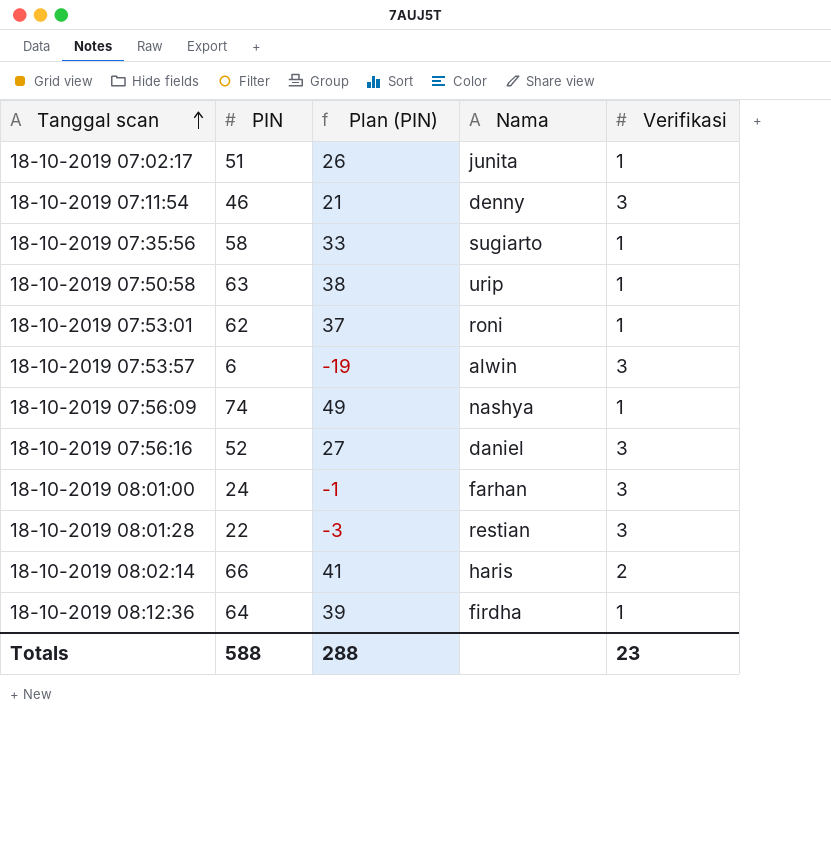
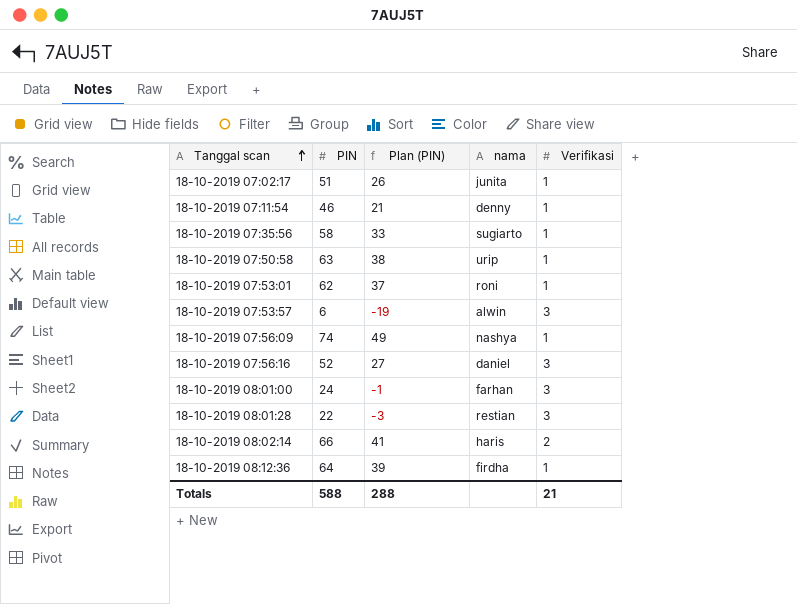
column name: Nama -> nama
18-10-2019 07:11:54 | Verifikasi: 3 -> 1
Totals | Verifikasi: 23 -> 21

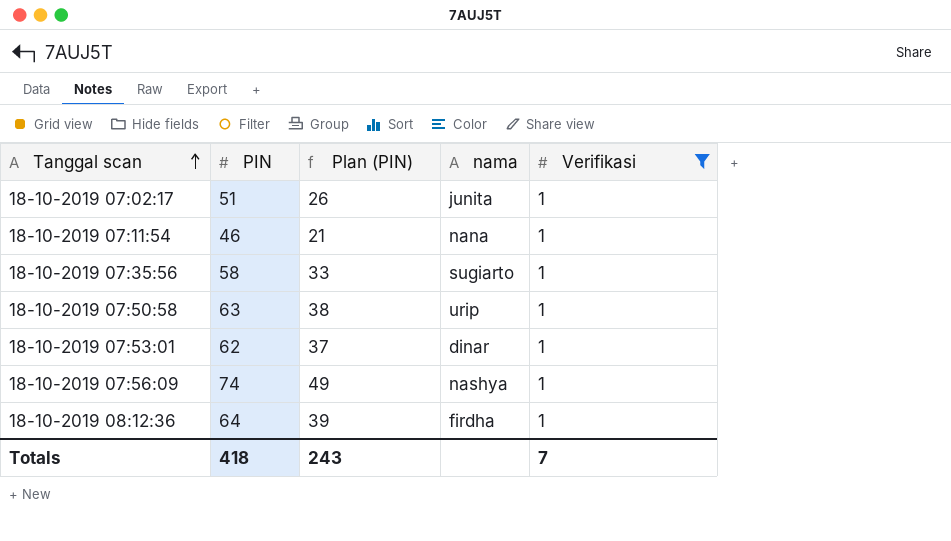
filter: none -> Verifikasi = 1
18-10-2019 07:11:54 | nama: denny -> nana
18-10-2019 07:53:01 | nama: roni -> dinar
Totals | PIN: 588 -> 418
Totals | Plan (PIN): 288 -> 243
Totals | Verifikasi: 21 -> 7

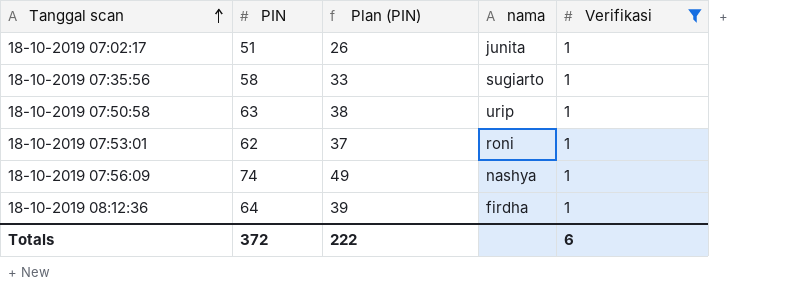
row 18-10-2019 07:11:54: 46 | 21 | nana | 1 -> none
18-10-2019 07:53:01 | nama: dinar -> roni
Totals | PIN: 418 -> 372
Totals | Plan (PIN): 243 -> 222
Totals | Verifikasi: 7 -> 6

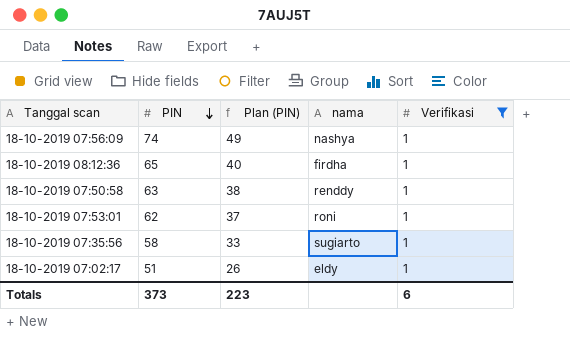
row order: Tanggal scan ascending -> PIN descending
18-10-2019 08:12:36 | PIN: 64 -> 65
18-10-2019 08:12:36 | Plan (PIN): 39 -> 40
18-10-2019 07:50:58 | nama: urip -> renddy
18-10-2019 07:02:17 | nama: junita -> eldy
Totals | PIN: 372 -> 373
Totals | Plan (PIN): 222 -> 223

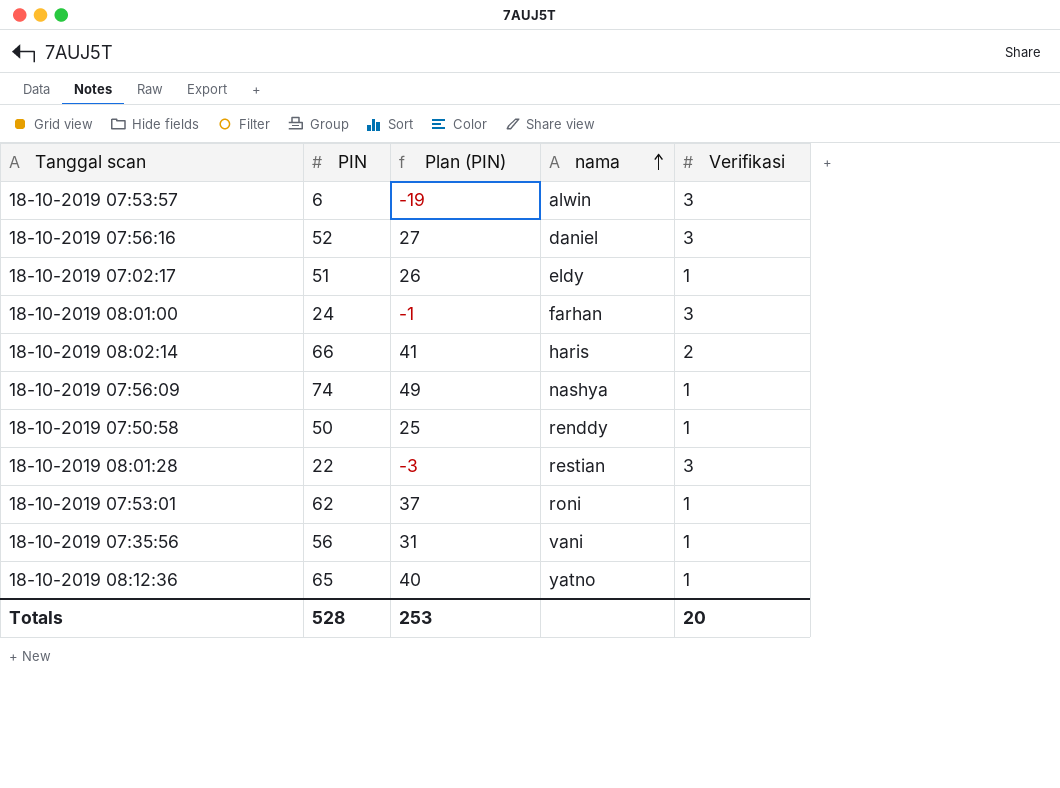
filter: Verifikasi = 1 -> none
row order: PIN descending -> nama ascending
18-10-2019 07:50:58 | PIN: 63 -> 50
18-10-2019 07:50:58 | Plan (PIN): 38 -> 25
18-10-2019 07:35:56 | PIN: 58 -> 56
18-10-2019 07:35:56 | Plan (PIN): 33 -> 31
18-10-2019 07:35:56 | nama: sugiarto -> vani
18-10-2019 08:12:36 | nama: firdha -> yatno
Totals | PIN: 373 -> 528
Totals | Plan (PIN): 223 -> 253
Totals | Verifikasi: 6 -> 20

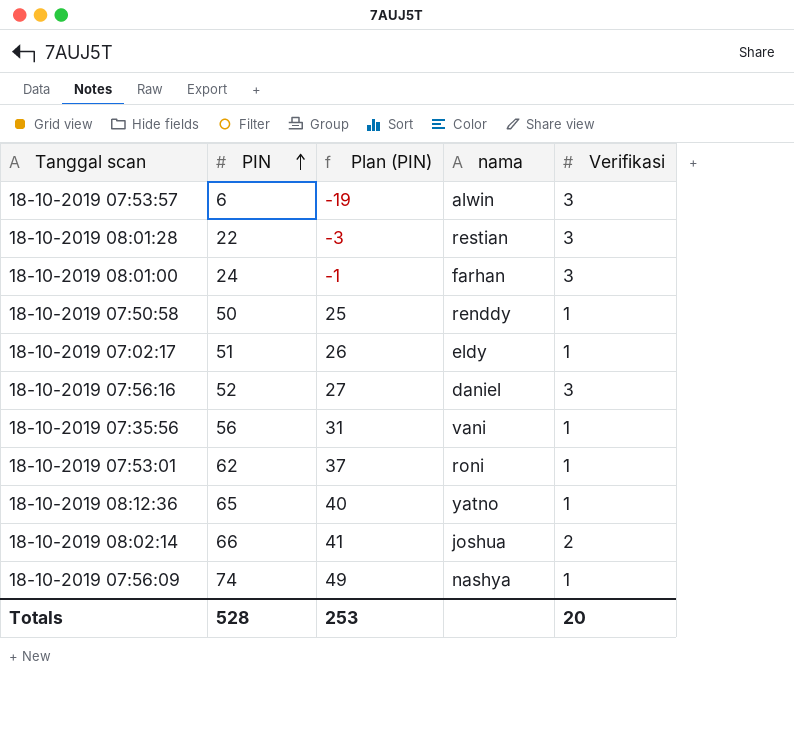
row order: nama ascending -> PIN ascending
18-10-2019 08:02:14 | nama: haris -> joshua

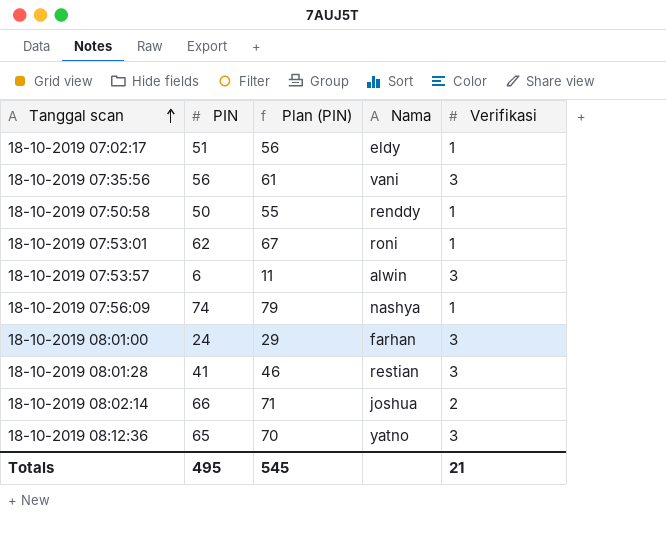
row order: PIN ascending -> Tanggal scan ascending
column Plan (PIN) | formula: [PIN] - 25 -> [PIN] + 5
column name: nama -> Nama
row 18-10-2019 07:56:16: 52 | 27 | daniel | 3 -> none
18-10-2019 07:35:56 | Verifikasi: 1 -> 3
18-10-2019 08:01:28 | PIN: 22 -> 41
18-10-2019 08:12:36 | Verifikasi: 1 -> 3
Totals | PIN: 528 -> 495
Totals | Plan (PIN): 253 -> 545
Totals | Verifikasi: 20 -> 21

